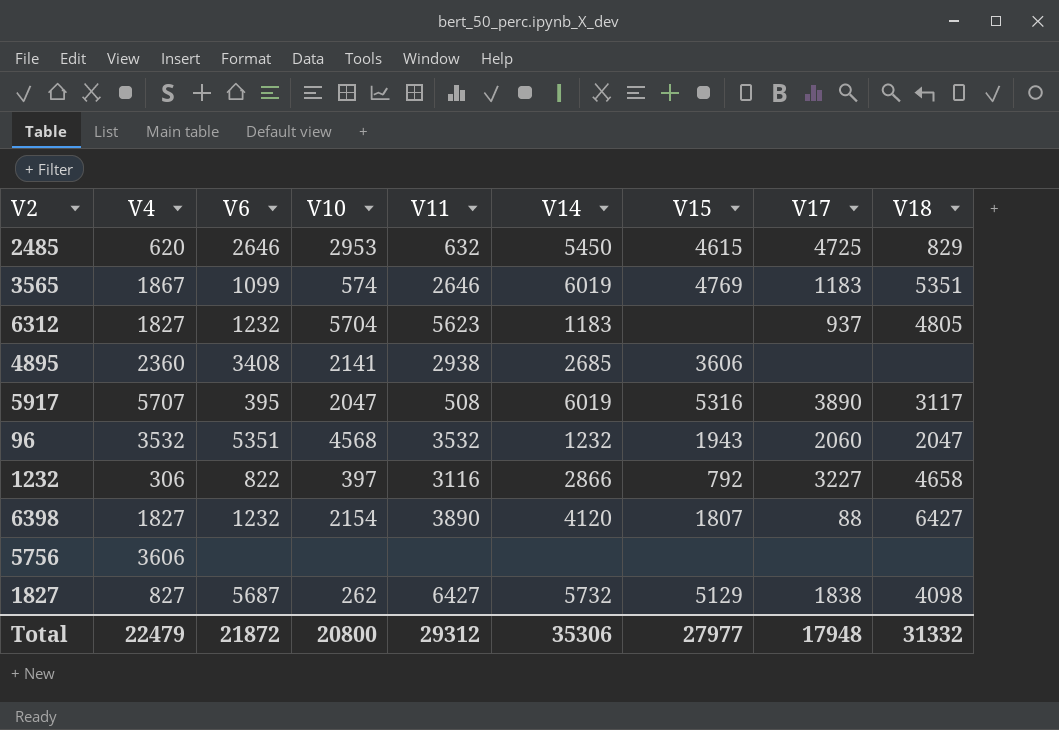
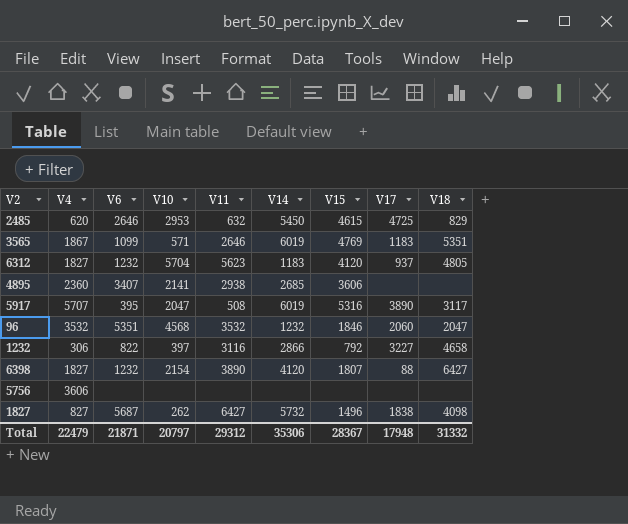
3565 | V10: 574 -> 571
6312 | V15: none -> 4120
4895 | V6: 3408 -> 3407
96 | V15: 1943 -> 1846
1827 | V15: 5129 -> 1496
Total | V6: 21872 -> 21871
Total | V10: 20800 -> 20797
Total | V15: 27977 -> 28367

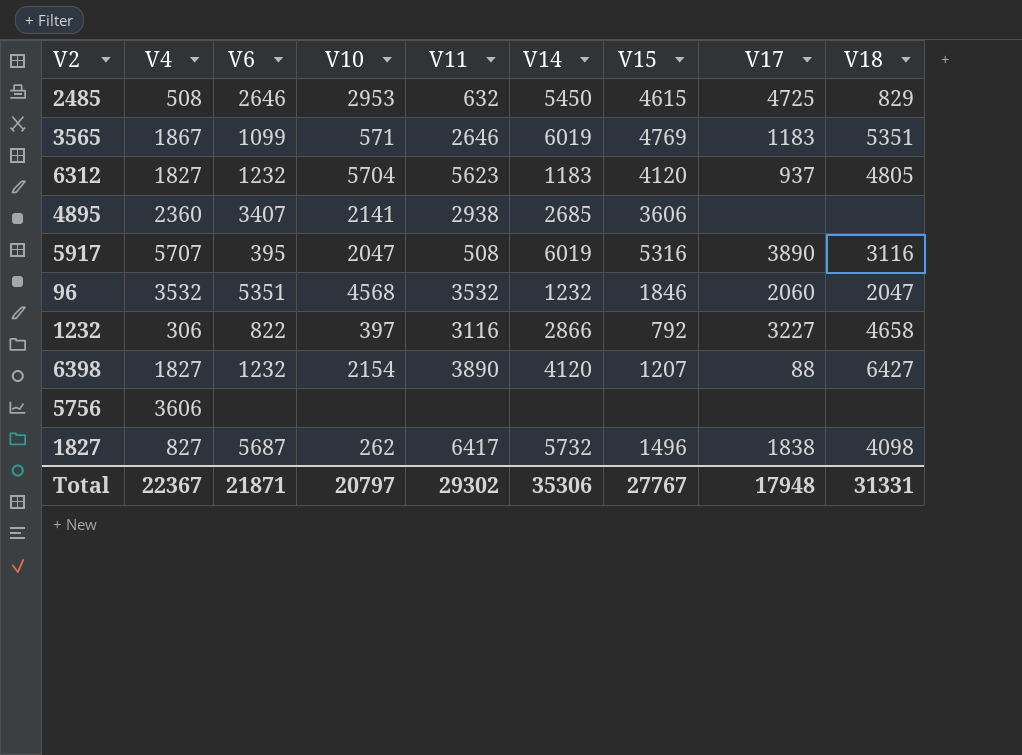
2485 | V4: 620 -> 508
5917 | V18: 3117 -> 3116
6398 | V15: 1807 -> 1207
1827 | V11: 6427 -> 6417
Total | V4: 22479 -> 22367
Total | V11: 29312 -> 29302
Total | V15: 28367 -> 27767
Total | V18: 31332 -> 31331

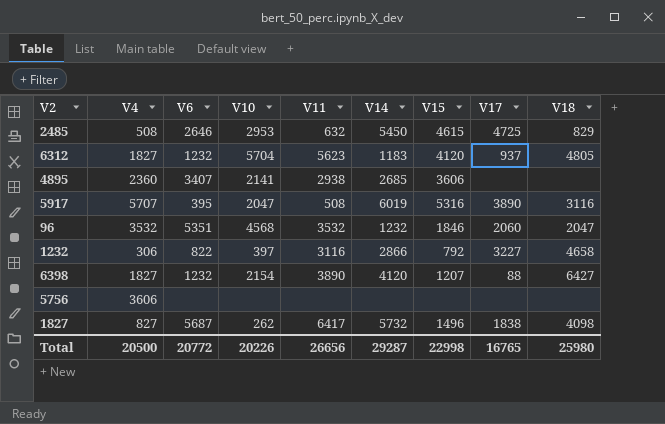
row 3565: 1867 | 1099 | 571 | 2646 | 6019 | 4769 | 1183 | 5351 -> none
Total | V4: 22367 -> 20500
Total | V6: 21871 -> 20772
Total | V10: 20797 -> 20226
Total | V11: 29302 -> 26656
Total | V14: 35306 -> 29287
Total | V15: 27767 -> 22998
Total | V17: 17948 -> 16765
Total | V18: 31331 -> 25980

